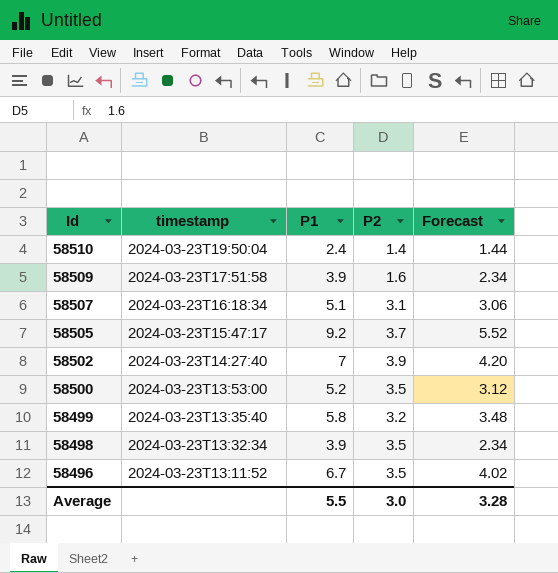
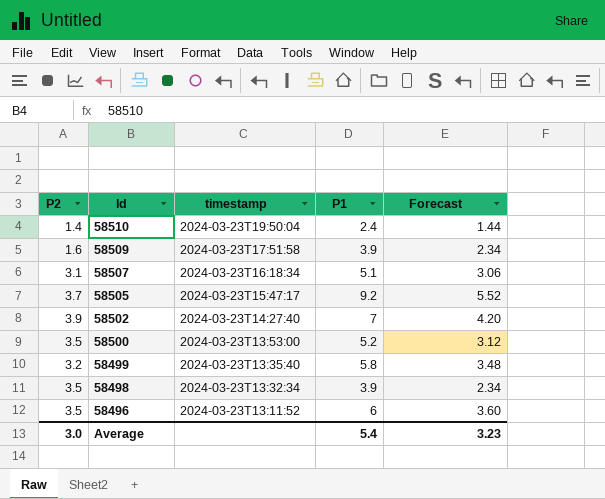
column P2 | position: 4 -> 1
58496 | P1: 6.7 -> 6
58496 | Forecast: 4.02 -> 3.60
Average | P1: 5.5 -> 5.4
Average | Forecast: 3.28 -> 3.23

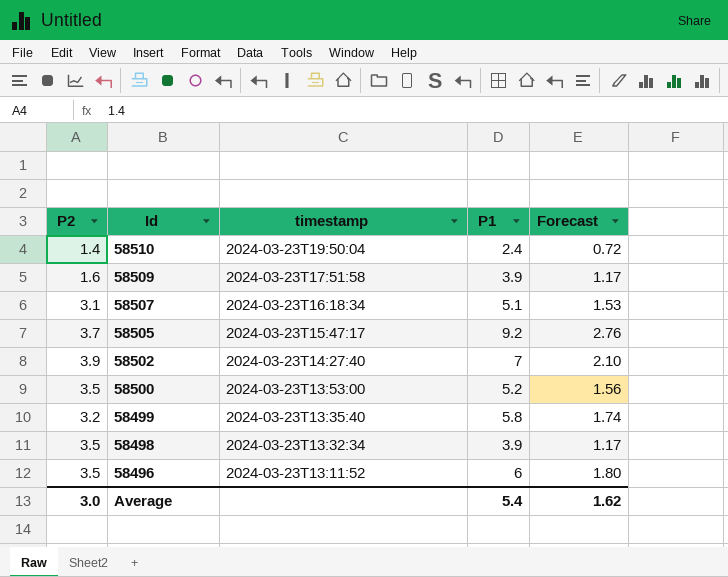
column Forecast | formula: [P1] * 0.6 -> [P1] * 0.3
Average | Forecast: 3.23 -> 1.62

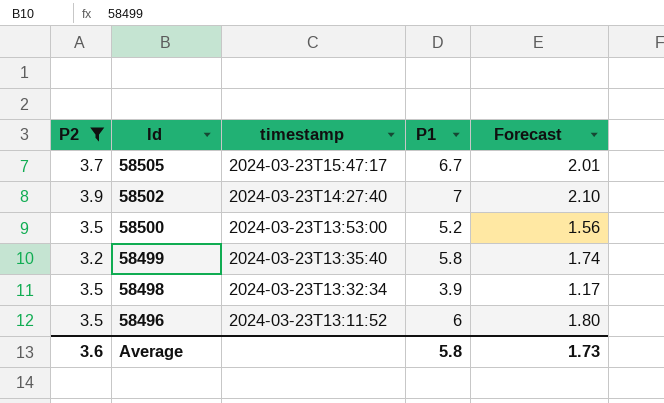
filter: none -> P2 >= 3.2
58505 | P1: 9.2 -> 6.7
58505 | Forecast: 2.76 -> 2.01
Average | P2: 3.0 -> 3.6
Average | P1: 5.4 -> 5.8
Average | Forecast: 1.62 -> 1.73

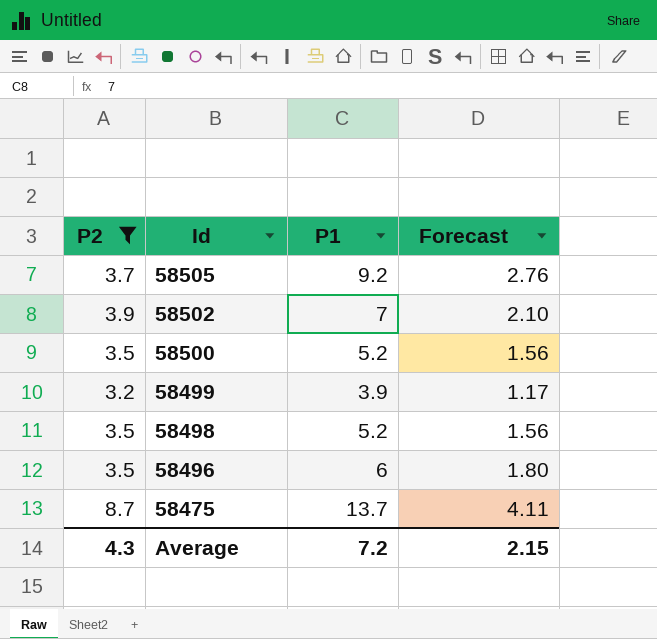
column timestamp | position: 3 -> none
58505 | P1: 6.7 -> 9.2
58505 | Forecast: 2.01 -> 2.76
58499 | P1: 5.8 -> 3.9
58499 | Forecast: 1.74 -> 1.17
58498 | P1: 3.9 -> 5.2
58498 | Forecast: 1.17 -> 1.56
row 58475: none -> 8.7 | 13.7 | 4.11
Average | P2: 3.6 -> 4.3
Average | P1: 5.8 -> 7.2
Average | Forecast: 1.73 -> 2.15

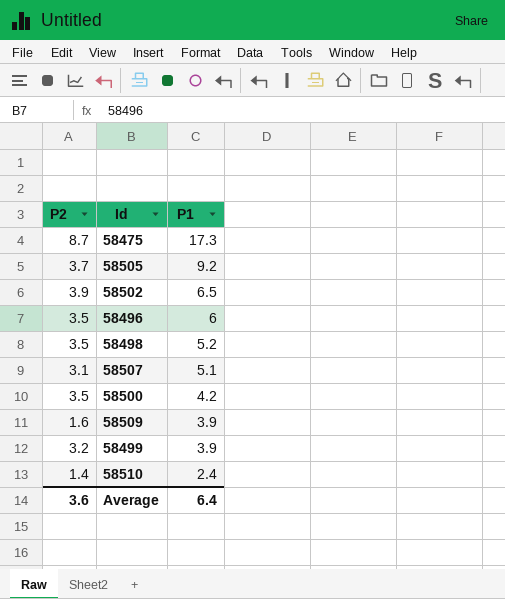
filter: P2 >= 3.2 -> none
row order: Id descending -> P1 descending
column Forecast | formula: [P1] * 0.3 -> none
58475 | P1: 13.7 -> 17.3
58502 | P1: 7 -> 6.5
58500 | P1: 5.2 -> 4.2
Average | P2: 4.3 -> 3.6
Average | P1: 7.2 -> 6.4

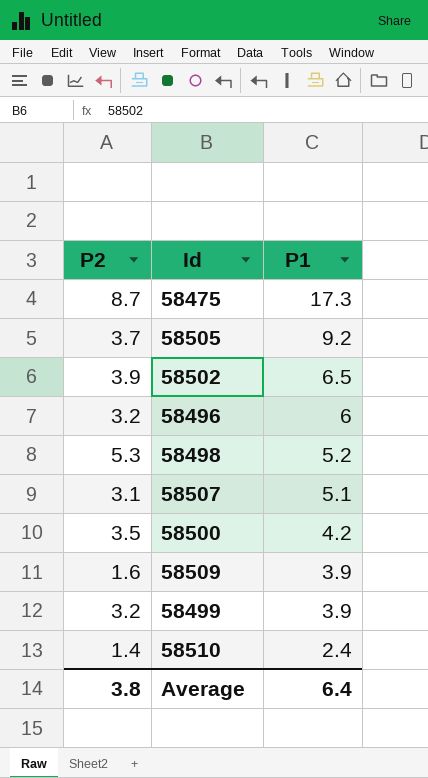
58496 | P2: 3.5 -> 3.2
58498 | P2: 3.5 -> 5.3
Average | P2: 3.6 -> 3.8

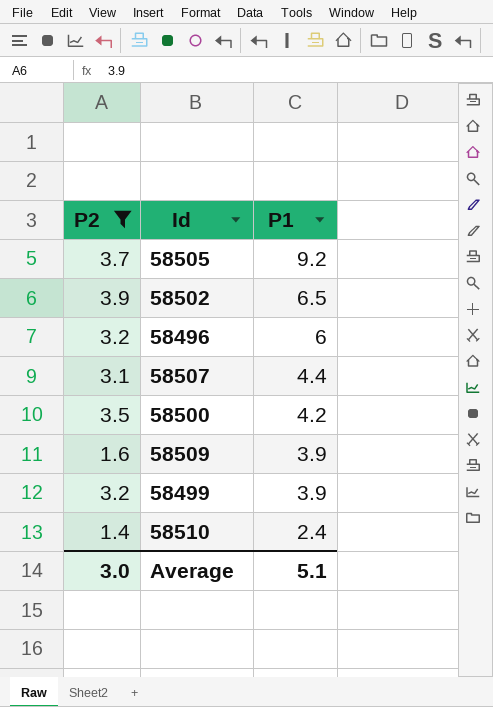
filter: none -> P2 <= 3.9
58507 | P1: 5.1 -> 4.4
Average | P2: 3.8 -> 3.0
Average | P1: 6.4 -> 5.1

